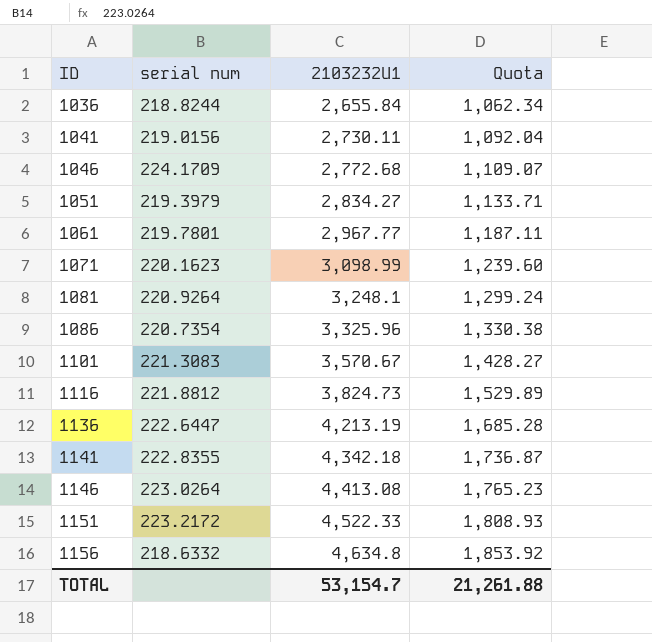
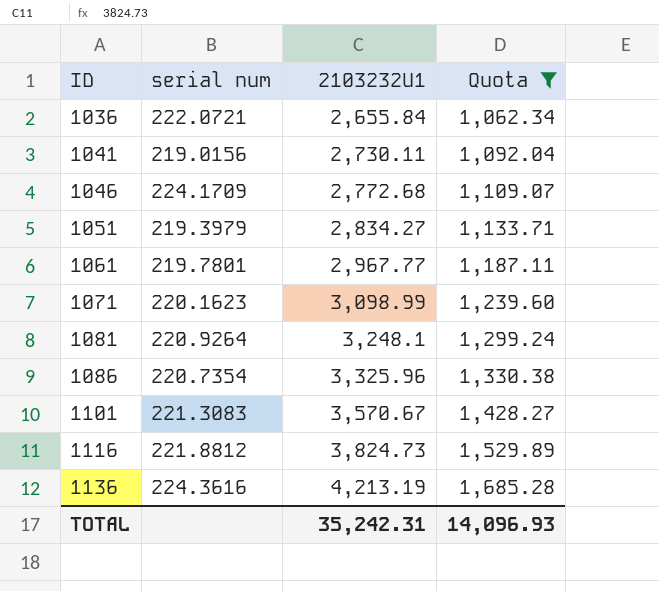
filter: none -> Quota <= 1,685.28
1036 | serial num: 218.8244 -> 222.0721
1136 | serial num: 222.6447 -> 224.3616
TOTAL | 2103232U1: 53,154.7 -> 35,242.31
TOTAL | Quota: 21,261.88 -> 14,096.93

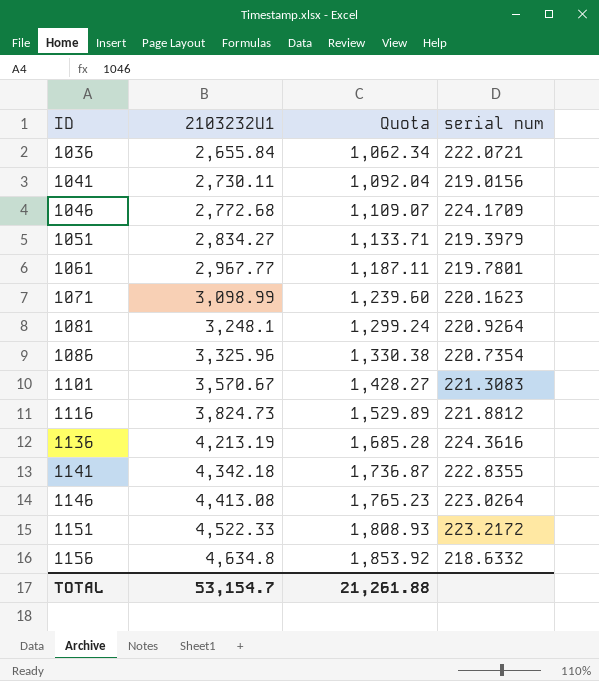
filter: Quota <= 1,685.28 -> none
column serial num | position: 2 -> 4
TOTAL | 2103232U1: 35,242.31 -> 53,154.7
TOTAL | Quota: 14,096.93 -> 21,261.88

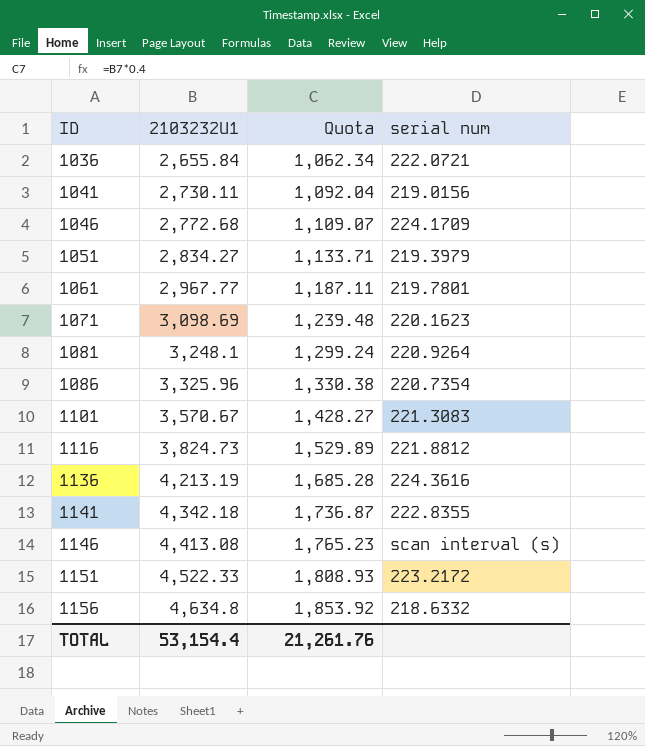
1071 | 2103232U1: 3,098.99 -> 3,098.69
1071 | Quota: 1,239.60 -> 1,239.48
1146 | serial num: 223.0264 -> scan interval (s)
TOTAL | 2103232U1: 53,154.7 -> 53,154.4
TOTAL | Quota: 21,261.88 -> 21,261.76

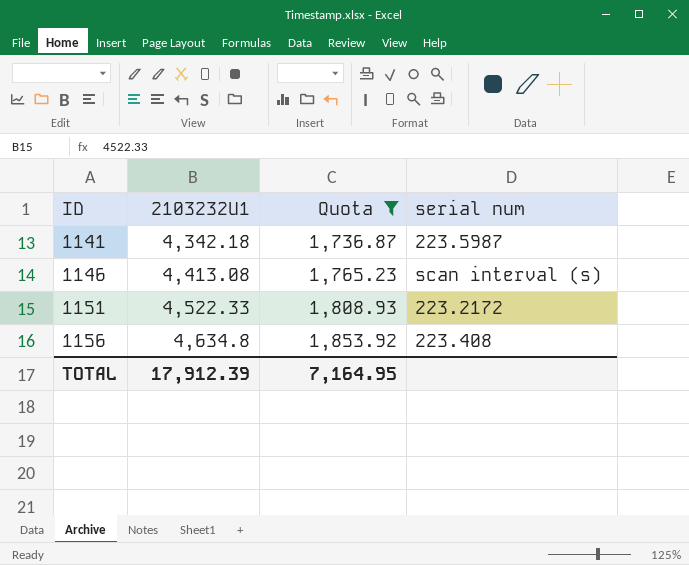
filter: none -> Quota >= 1,736.87
1141 | serial num: 222.8355 -> 223.5987
1156 | serial num: 218.6332 -> 223.408
TOTAL | 2103232U1: 53,154.4 -> 17,912.39
TOTAL | Quota: 21,261.76 -> 7,164.95

